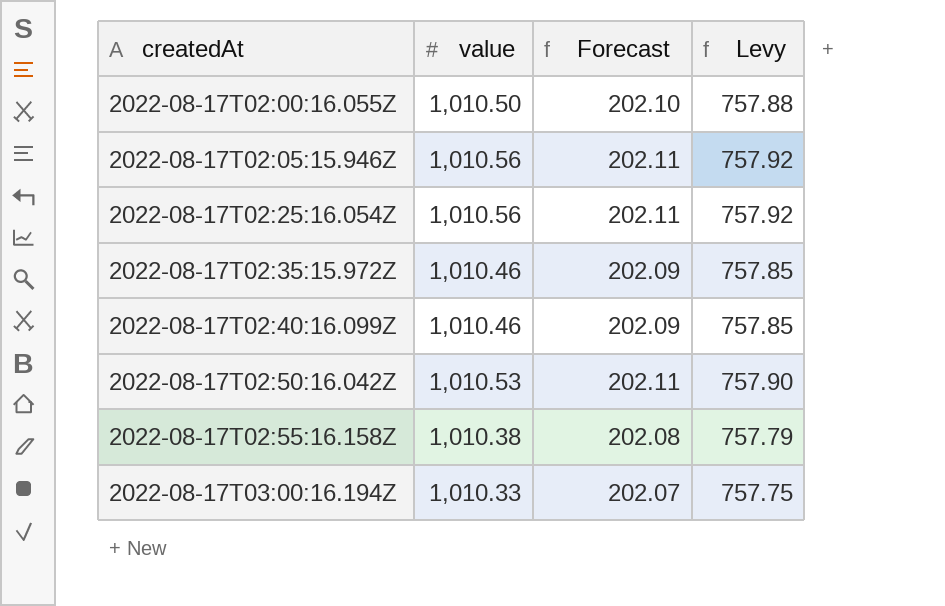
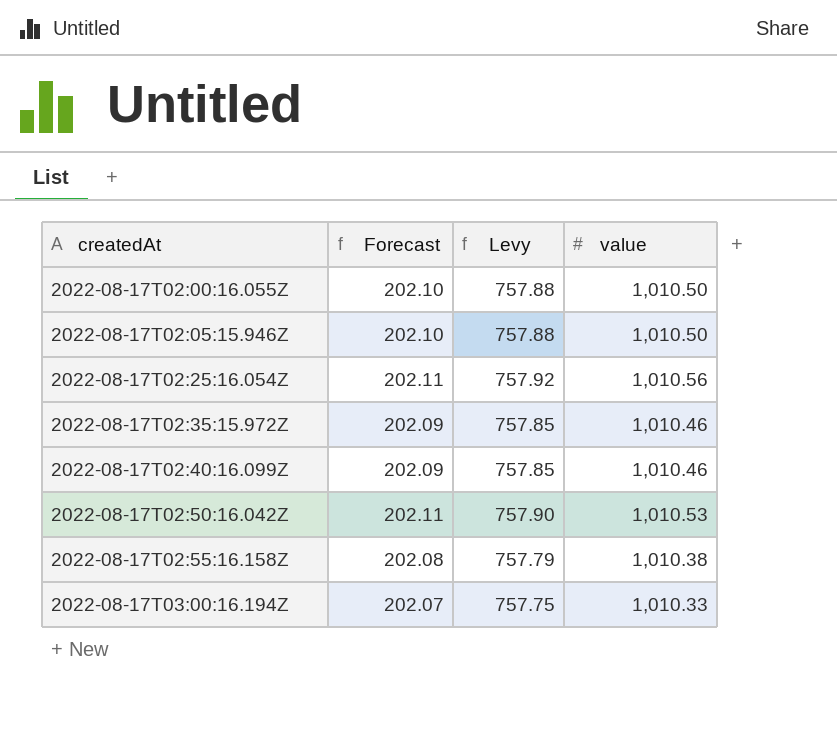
column value | position: 2 -> 4
2022-08-17T02:05:15.946Z | Forecast: 202.11 -> 202.10
2022-08-17T02:05:15.946Z | Levy: 757.92 -> 757.88
2022-08-17T02:05:15.946Z | value: 1,010.56 -> 1,010.50

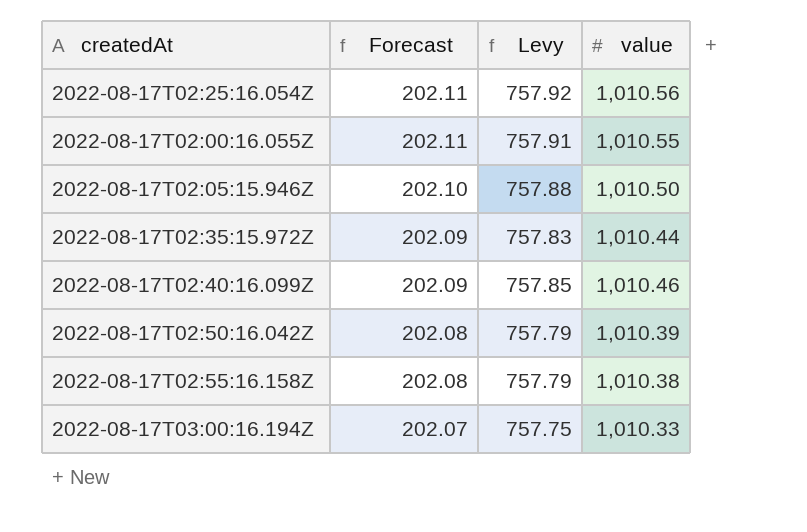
row order: createdAt ascending -> Forecast descending
2022-08-17T02:00:16.055Z | Forecast: 202.10 -> 202.11
2022-08-17T02:00:16.055Z | Levy: 757.88 -> 757.91
2022-08-17T02:00:16.055Z | value: 1,010.50 -> 1,010.55
2022-08-17T02:35:15.972Z | Levy: 757.85 -> 757.83
2022-08-17T02:35:15.972Z | value: 1,010.46 -> 1,010.44
2022-08-17T02:50:16.042Z | Forecast: 202.11 -> 202.08
2022-08-17T02:50:16.042Z | Levy: 757.90 -> 757.79
2022-08-17T02:50:16.042Z | value: 1,010.53 -> 1,010.39

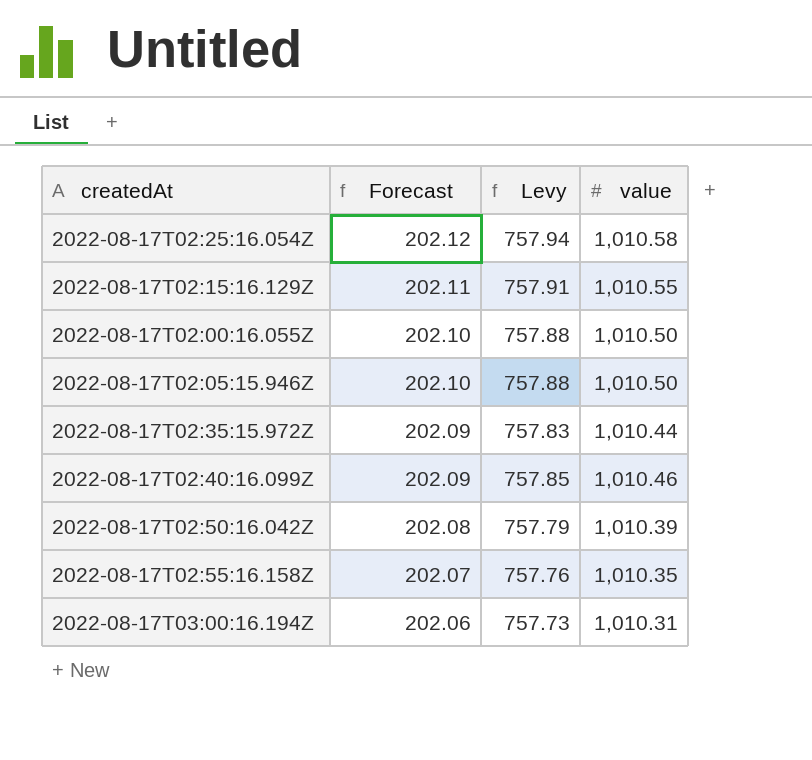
2022-08-17T02:25:16.054Z | Forecast: 202.11 -> 202.12
2022-08-17T02:25:16.054Z | Levy: 757.92 -> 757.94
2022-08-17T02:25:16.054Z | value: 1,010.56 -> 1,010.58
row 2022-08-17T02:15:16.129Z: none -> 202.11 | 757.91 | 1,010.55
2022-08-17T02:00:16.055Z | Forecast: 202.11 -> 202.10
2022-08-17T02:00:16.055Z | Levy: 757.91 -> 757.88
2022-08-17T02:00:16.055Z | value: 1,010.55 -> 1,010.50
2022-08-17T02:55:16.158Z | Forecast: 202.08 -> 202.07
2022-08-17T02:55:16.158Z | Levy: 757.79 -> 757.76
2022-08-17T02:55:16.158Z | value: 1,010.38 -> 1,010.35
2022-08-17T03:00:16.194Z | Forecast: 202.07 -> 202.06
2022-08-17T03:00:16.194Z | Levy: 757.75 -> 757.73
2022-08-17T03:00:16.194Z | value: 1,010.33 -> 1,010.31

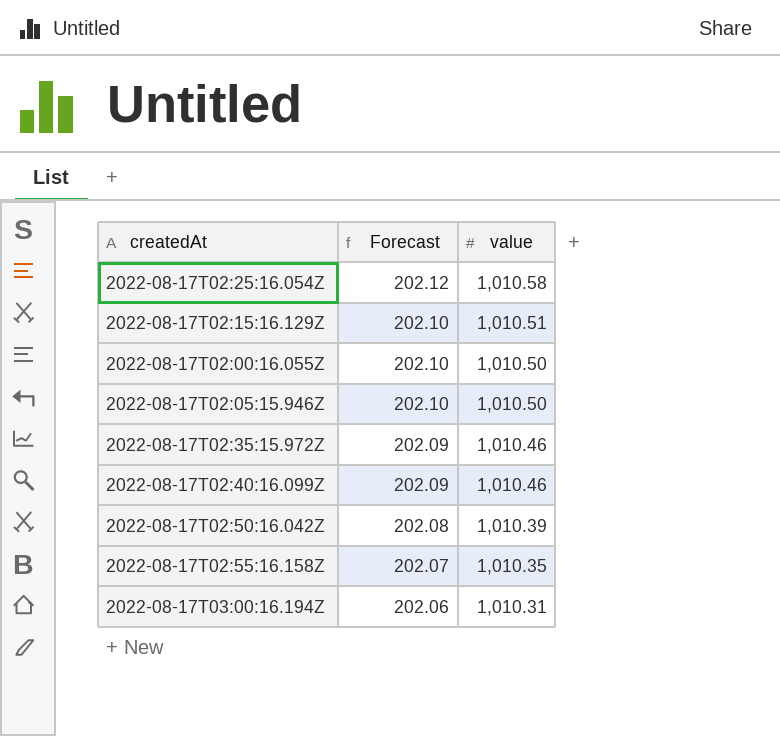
column Levy | formula: [value] * 0.75 -> none
2022-08-17T02:15:16.129Z | Forecast: 202.11 -> 202.10
2022-08-17T02:15:16.129Z | value: 1,010.55 -> 1,010.51
2022-08-17T02:35:15.972Z | value: 1,010.44 -> 1,010.46

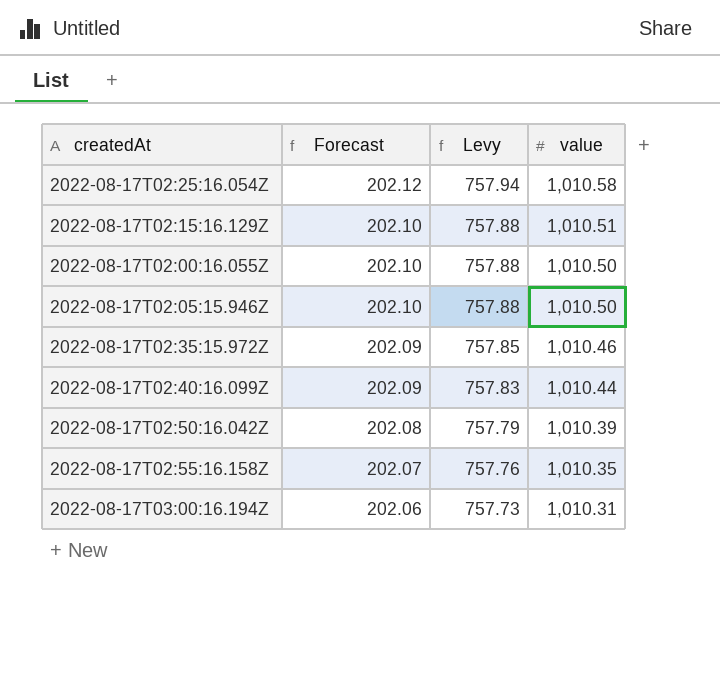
column Levy | formula: none -> [value] * 0.75
2022-08-17T02:40:16.099Z | value: 1,010.46 -> 1,010.44

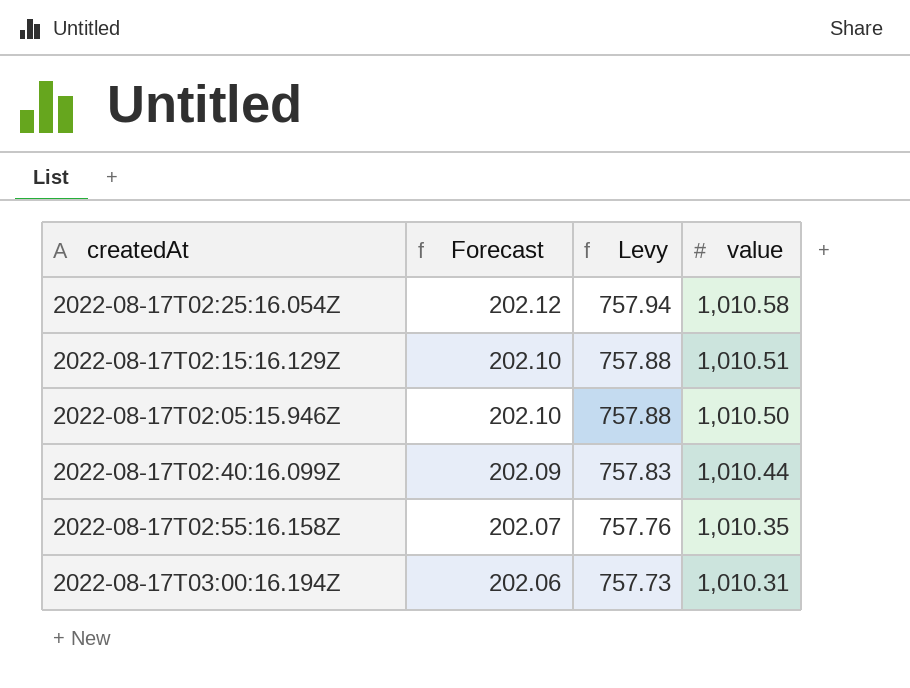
row 2022-08-17T02:00:16.055Z: 202.10 | 757.88 | 1,010.50 -> none
row 2022-08-17T02:35:15.972Z: 202.09 | 757.85 | 1,010.46 -> none
row 2022-08-17T02:50:16.042Z: 202.08 | 757.79 | 1,010.39 -> none

